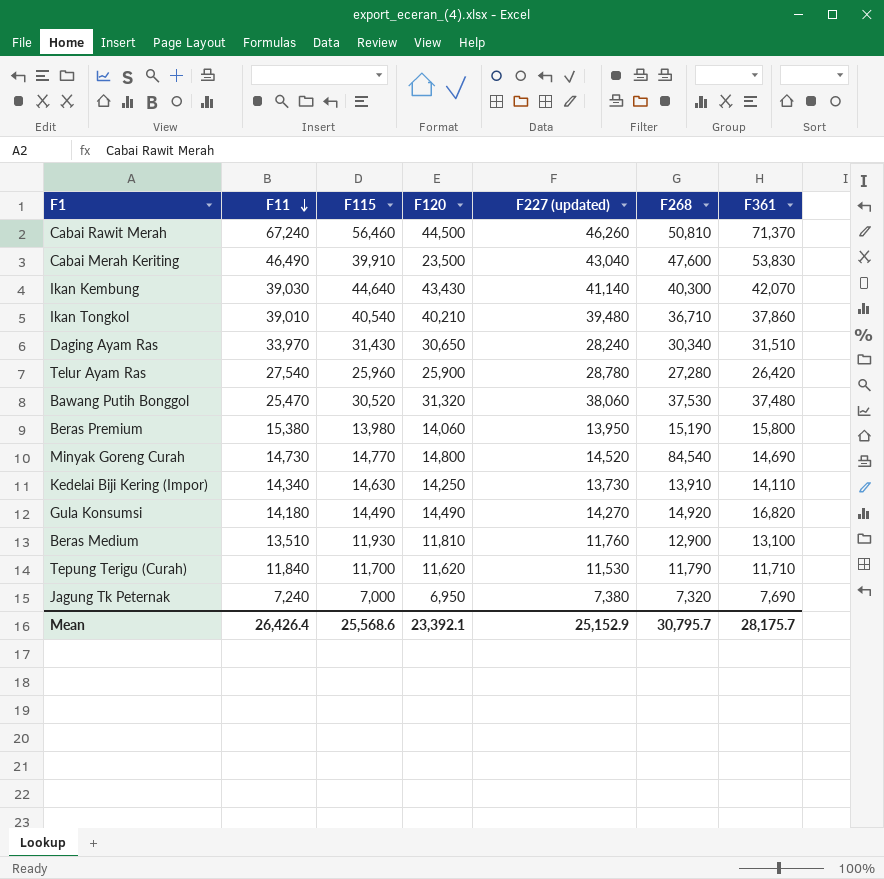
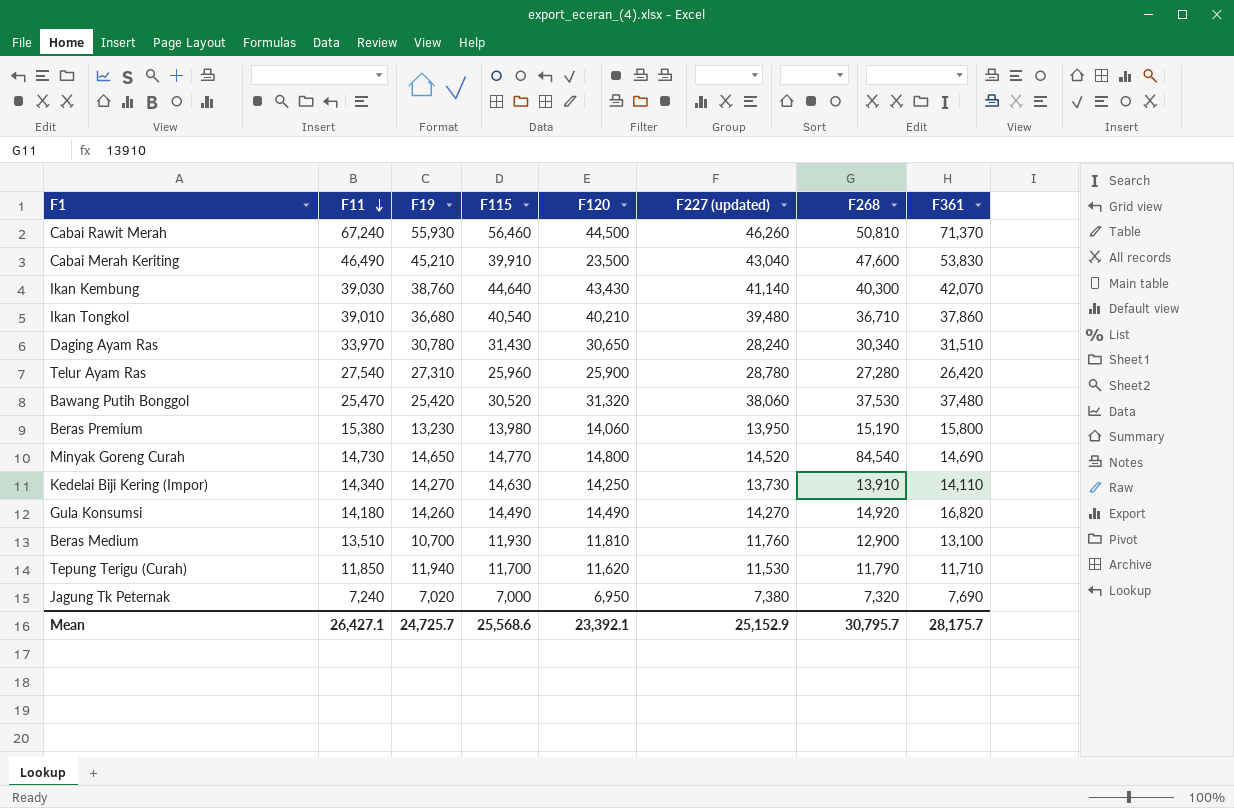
column F19 | position: none -> 3
Tepung Terigu (Curah) | F11: 11,840 -> 11,850
Mean | F11: 26,426.4 -> 26,427.1

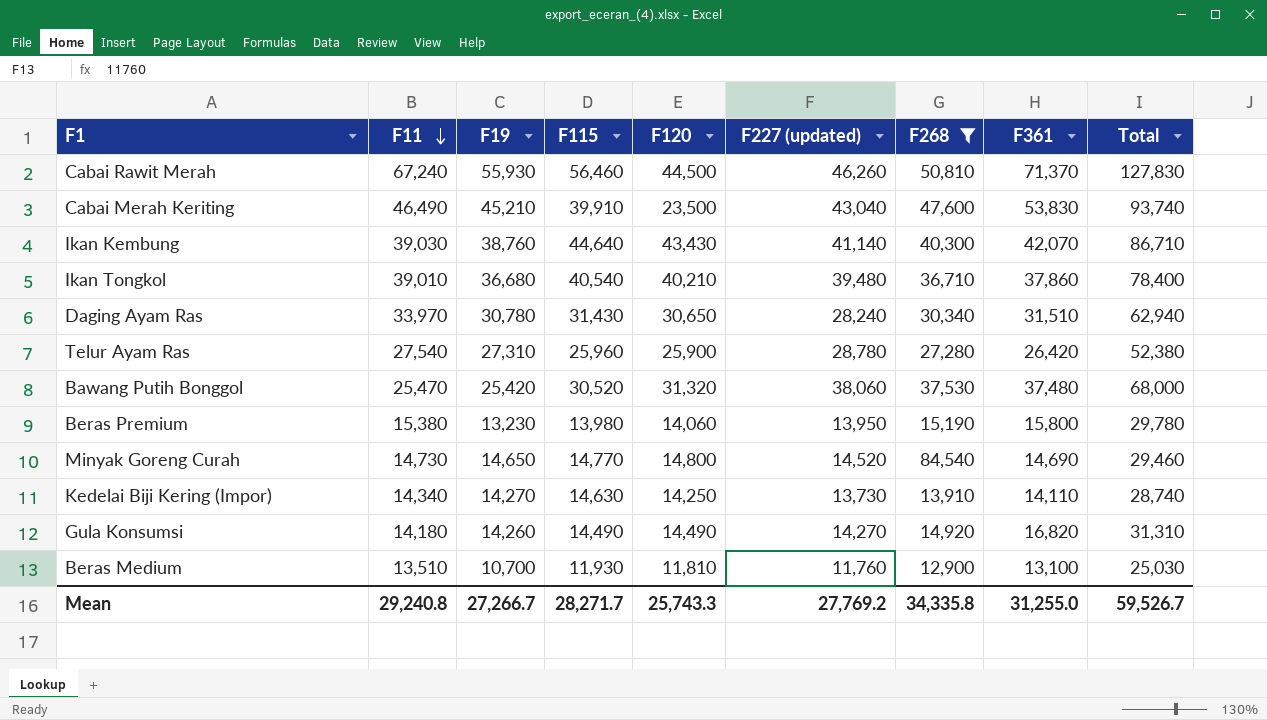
filter: none -> F268 >= 12,900
column Total | formula: none -> [F115] + [F361]
Mean | F11: 26,427.1 -> 29,240.8
Mean | F19: 24,725.7 -> 27,266.7
Mean | F115: 25,568.6 -> 28,271.7
Mean | F120: 23,392.1 -> 25,743.3
Mean | F227 (updated): 25,152.9 -> 27,769.2
Mean | F268: 30,795.7 -> 34,335.8
Mean | F361: 28,175.7 -> 31,255.0

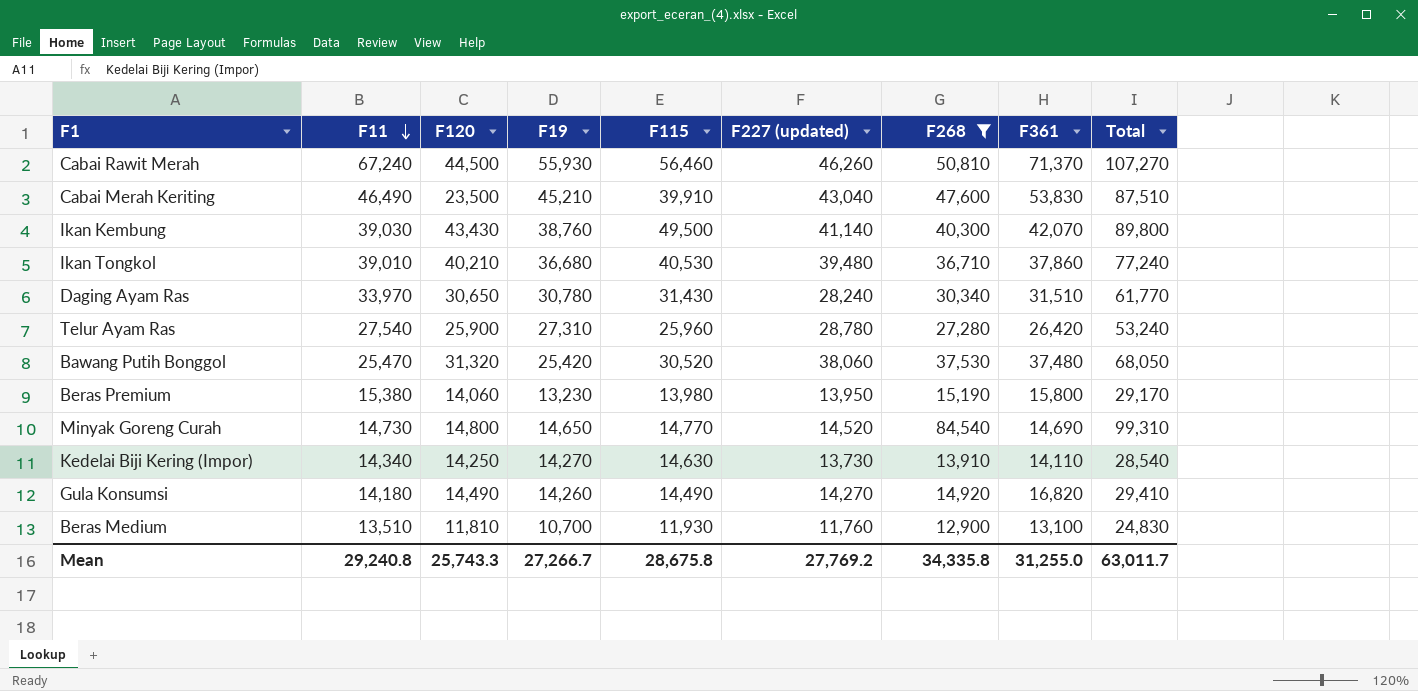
column F120 | position: 5 -> 3
column Total | formula: [F115] + [F361] -> [F115] + [F268]
Ikan Kembung | F115: 44,640 -> 49,500
Ikan Tongkol | F115: 40,540 -> 40,530
Mean | F115: 28,271.7 -> 28,675.8
Mean | Total: 59,526.7 -> 63,011.7

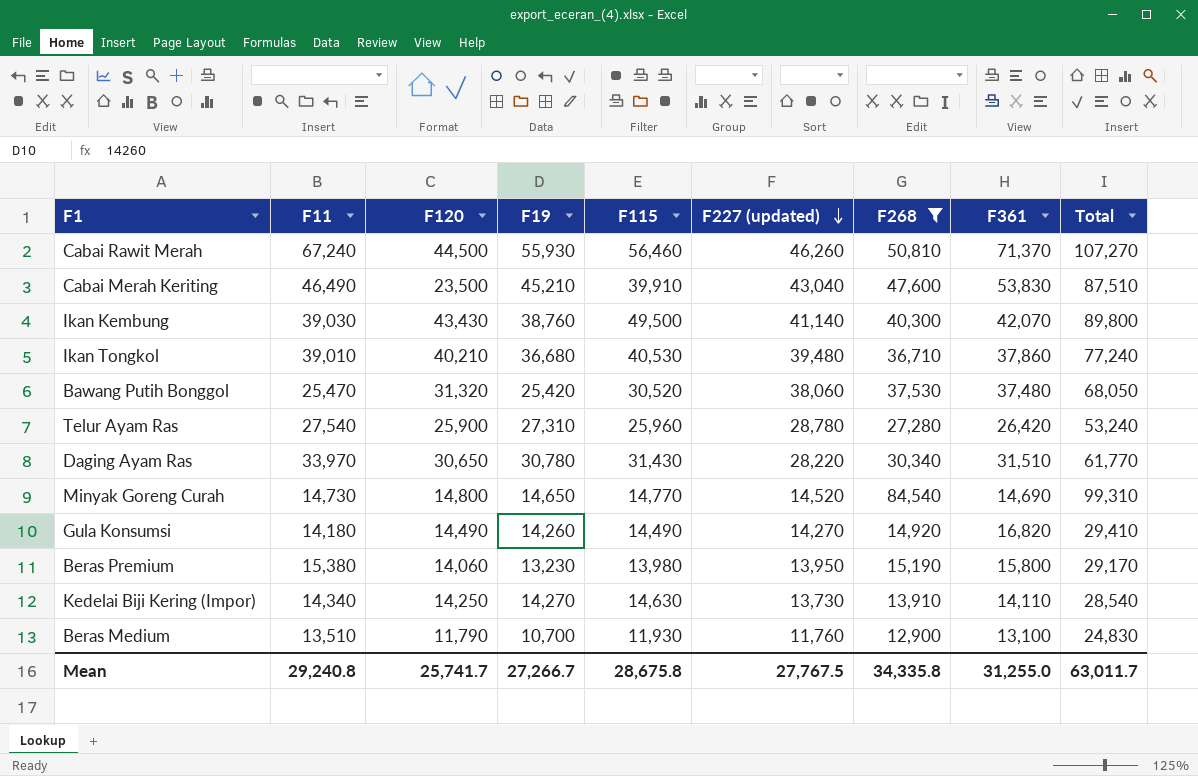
row order: F11 descending -> F227 (updated) descending
Daging Ayam Ras | F227 (updated): 28,240 -> 28,220
Beras Medium | F120: 11,810 -> 11,790
Mean | F120: 25,743.3 -> 25,741.7
Mean | F227 (updated): 27,769.2 -> 27,767.5

